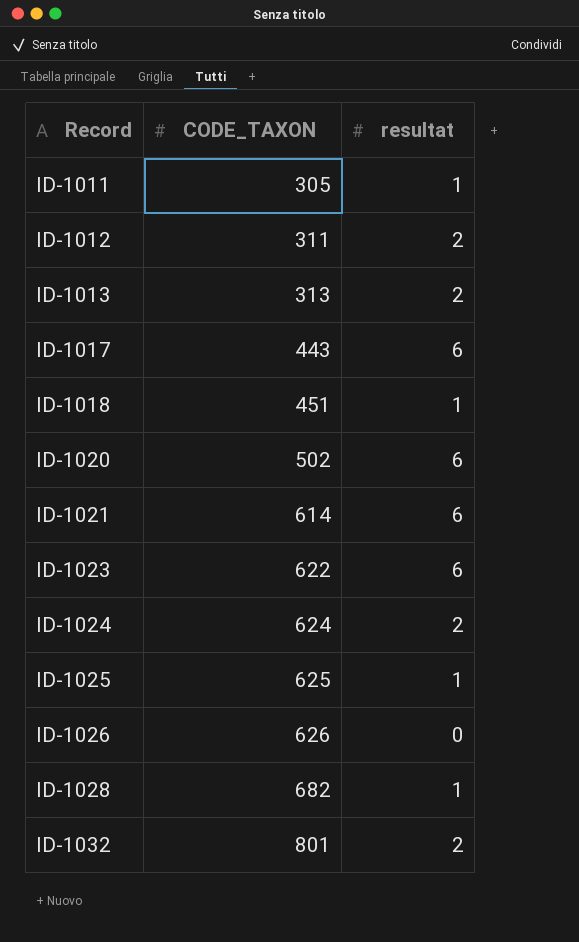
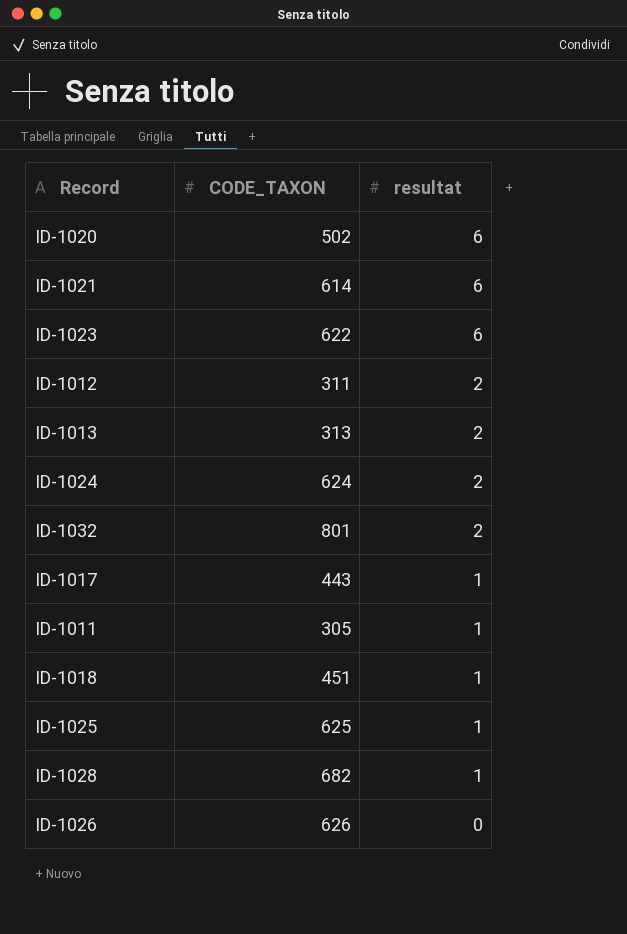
row order: Record ascending -> resultat descending
ID-1017 | resultat: 6 -> 1

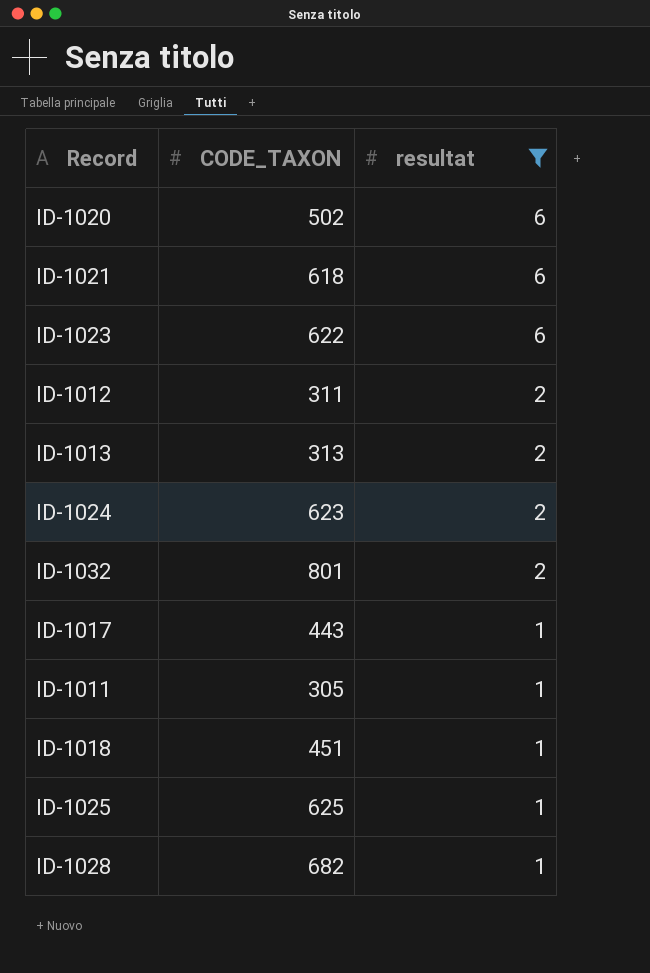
filter: none -> resultat != 0
ID-1021 | CODE_TAXON: 614 -> 618
ID-1024 | CODE_TAXON: 624 -> 623

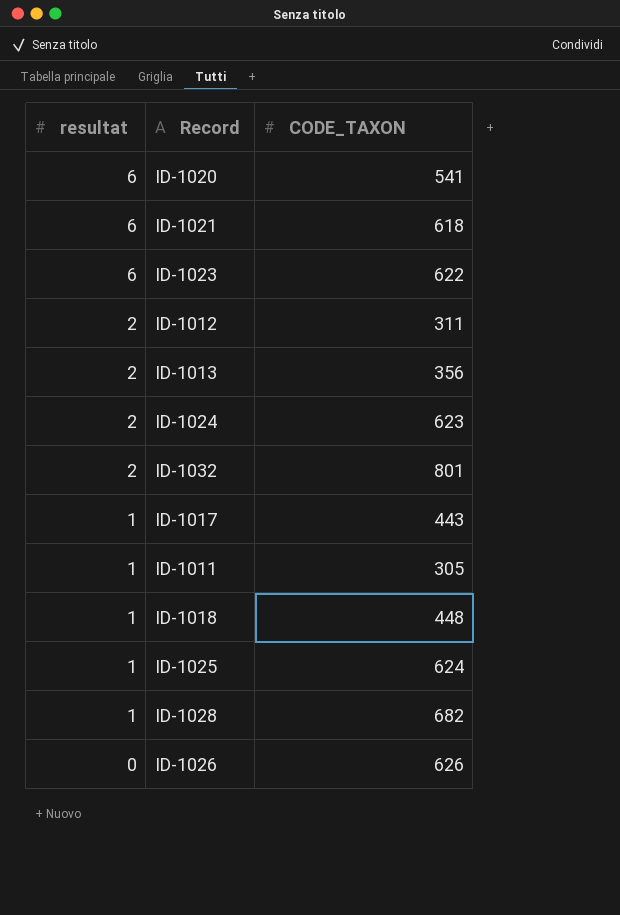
filter: resultat != 0 -> none
column resultat | position: 3 -> 1
ID-1020 | CODE_TAXON: 502 -> 541
ID-1013 | CODE_TAXON: 313 -> 356
ID-1018 | CODE_TAXON: 451 -> 448
ID-1025 | CODE_TAXON: 625 -> 624

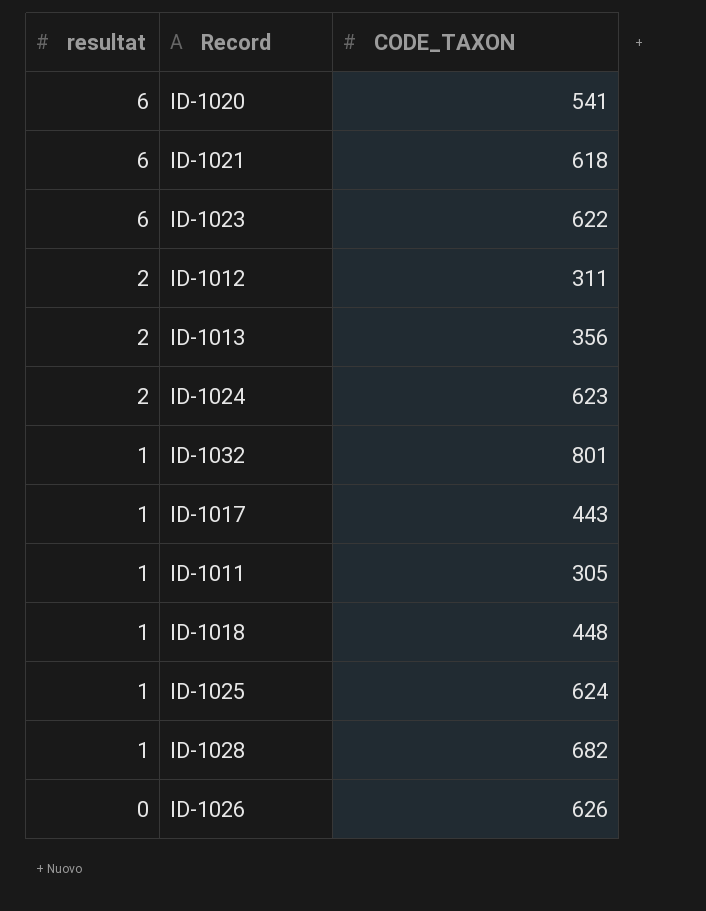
ID-1032 | resultat: 2 -> 1

